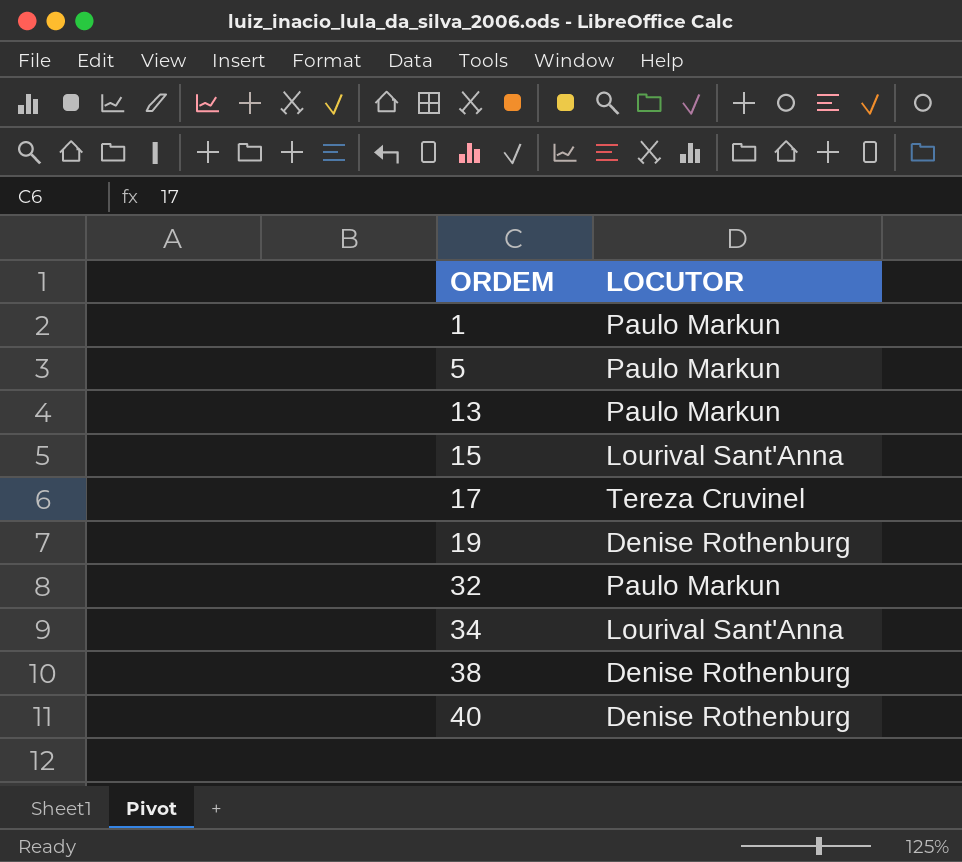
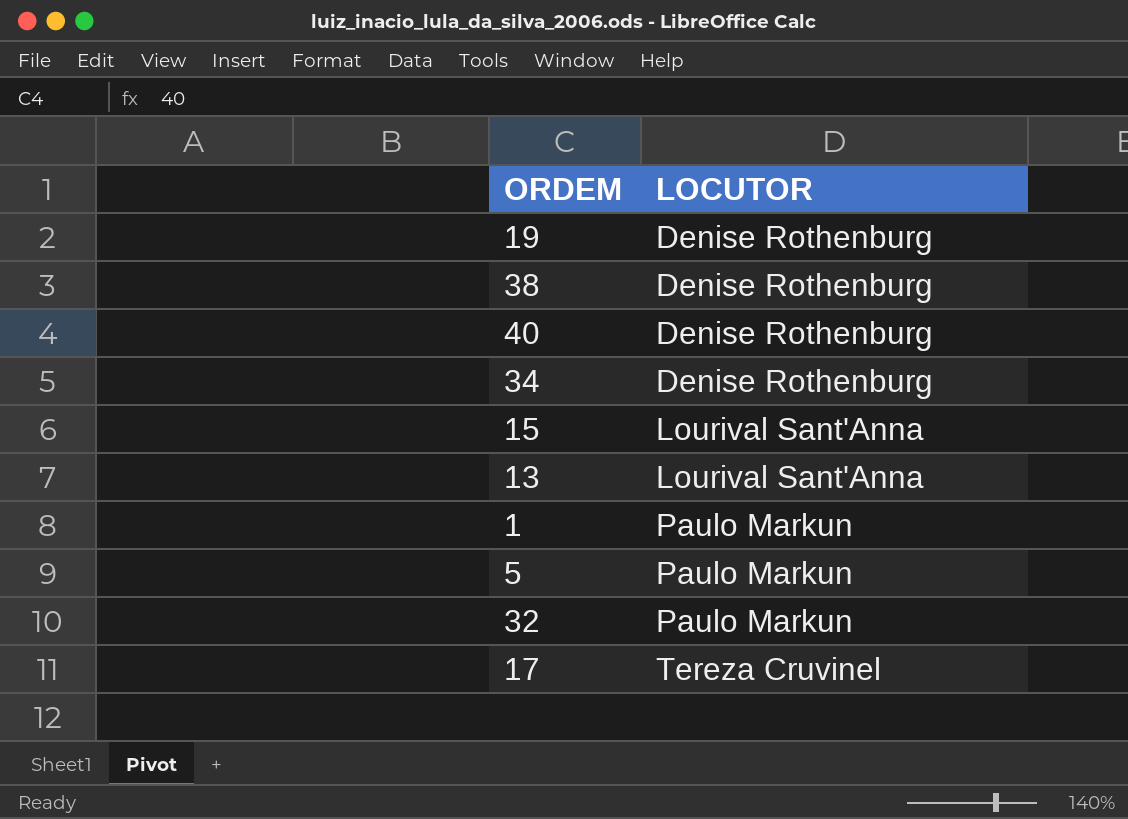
row order: ORDEM ascending -> LOCUTOR ascending
34 | LOCUTOR: Lourival Sant'Anna -> Denise Rothenburg
13 | LOCUTOR: Paulo Markun -> Lourival Sant'Anna

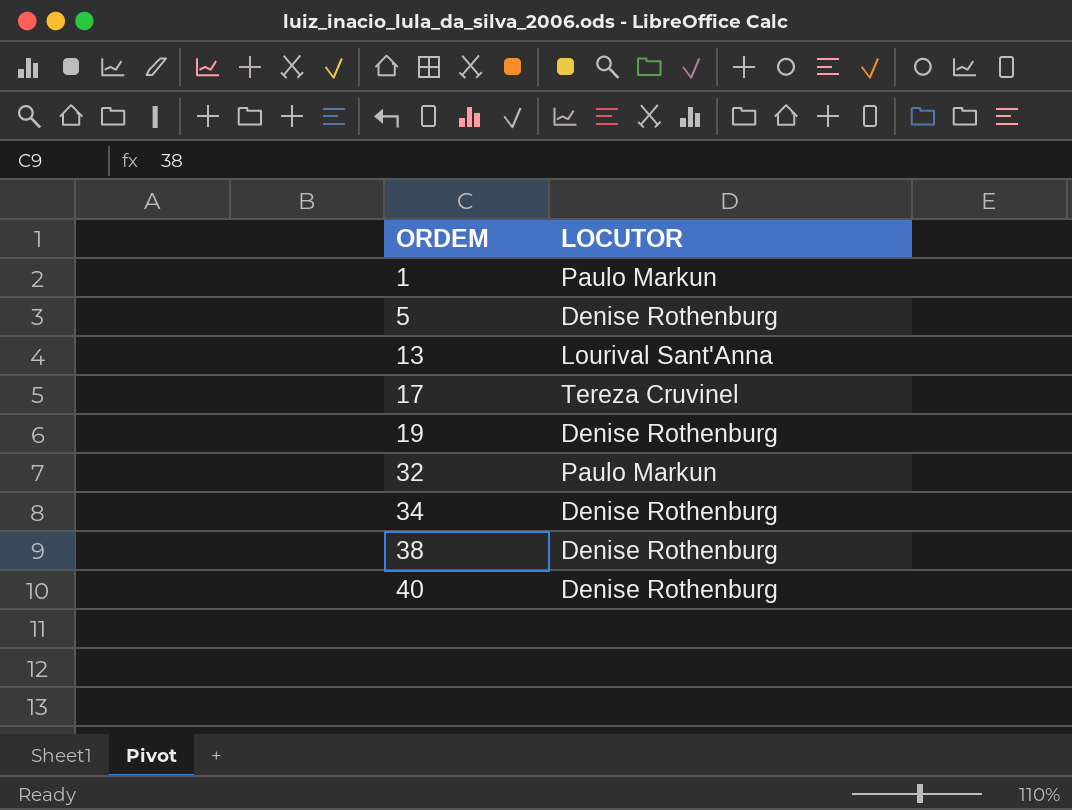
row order: LOCUTOR ascending -> ORDEM ascending
row 15: Lourival Sant'Anna -> none
5 | LOCUTOR: Paulo Markun -> Denise Rothenburg

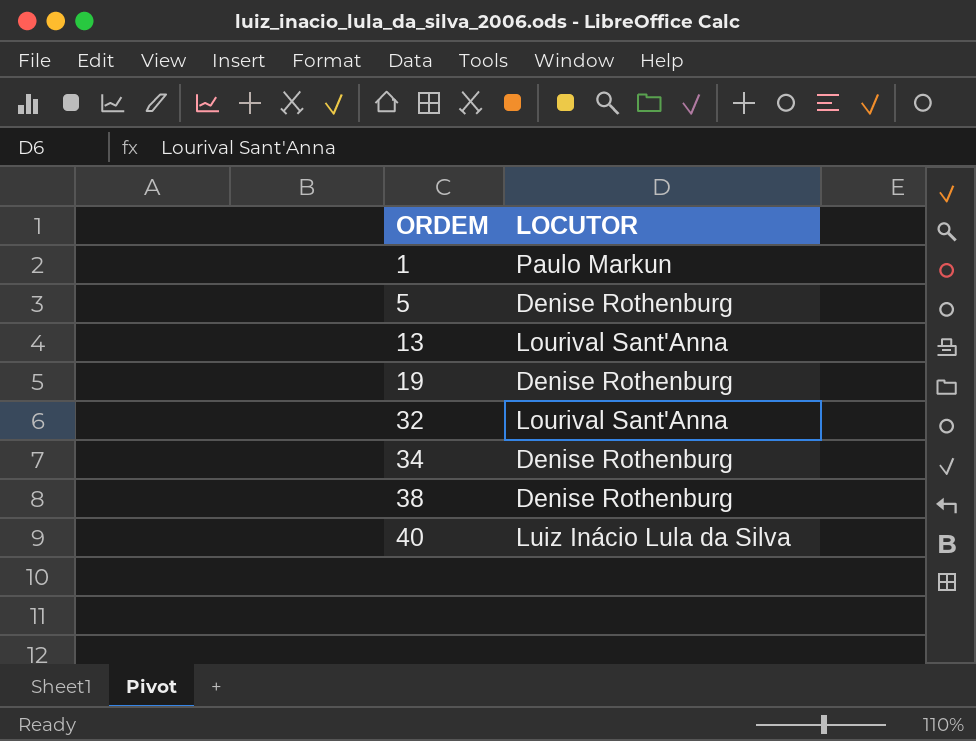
row 17: Tereza Cruvinel -> none
32 | LOCUTOR: Paulo Markun -> Lourival Sant'Anna
40 | LOCUTOR: Denise Rothenburg -> Luiz Inácio Lula da Silva

